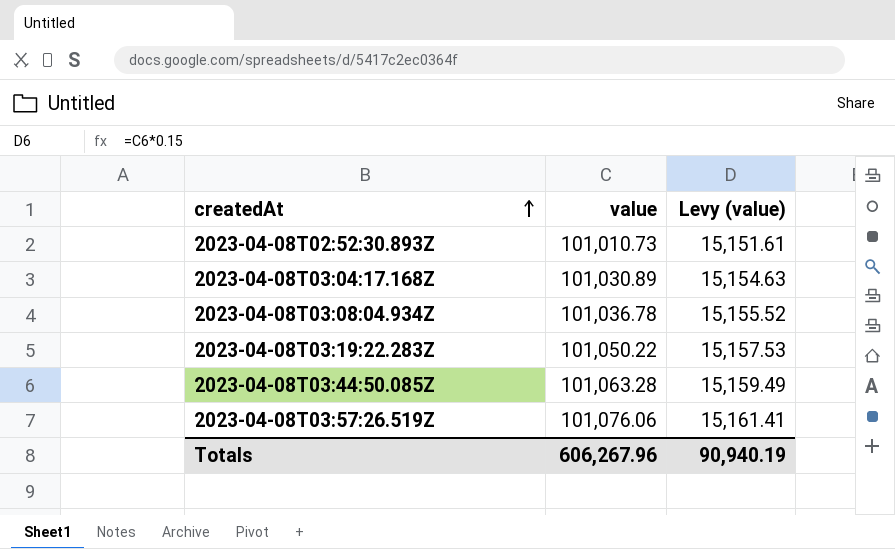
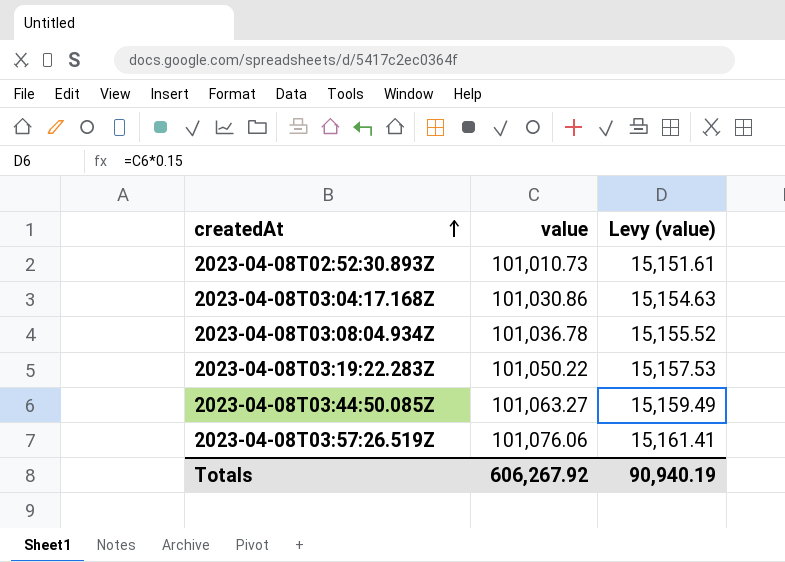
2023-04-08T03:04:17.168Z | value: 101,030.89 -> 101,030.86
2023-04-08T03:44:50.085Z | value: 101,063.28 -> 101,063.27
Totals | value: 606,267.96 -> 606,267.92

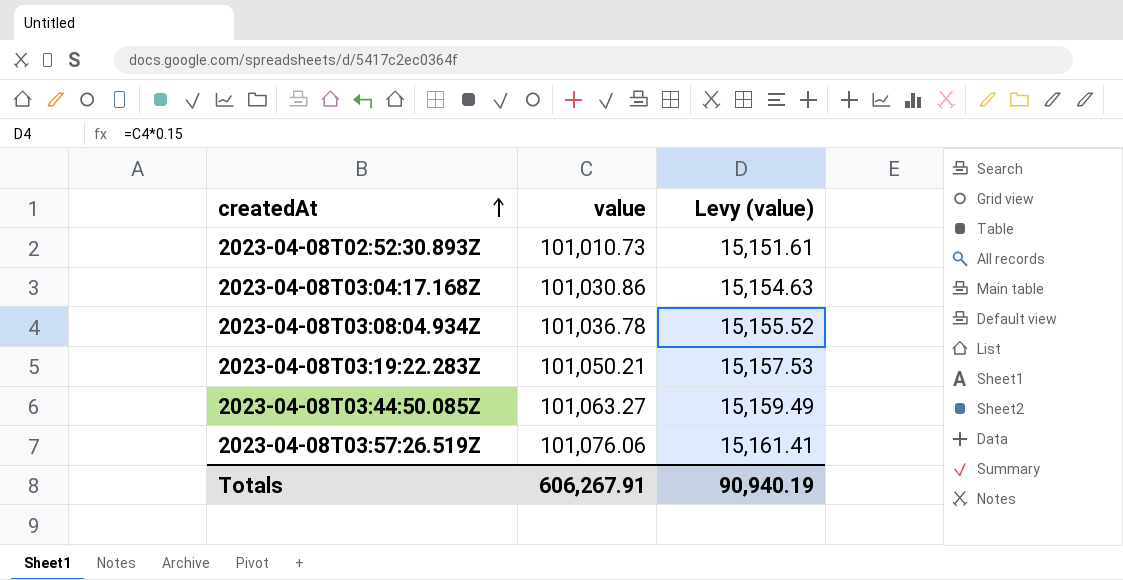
2023-04-08T03:19:22.283Z | value: 101,050.22 -> 101,050.21
Totals | value: 606,267.92 -> 606,267.91

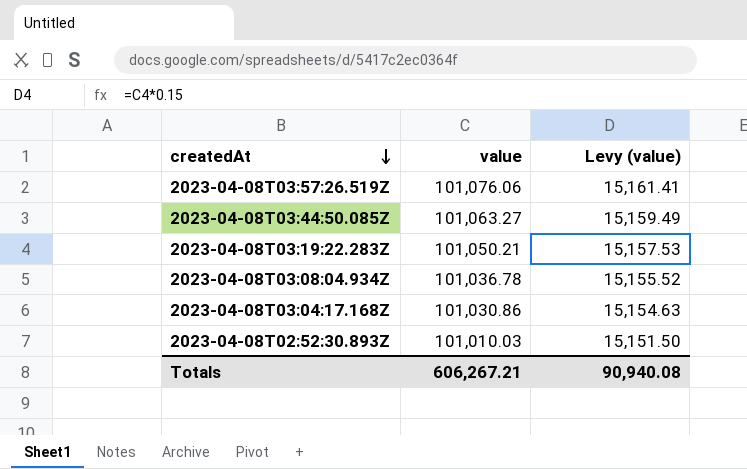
row order: createdAt ascending -> createdAt descending
2023-04-08T02:52:30.893Z | value: 101,010.73 -> 101,010.03
2023-04-08T02:52:30.893Z | Levy (value): 15,151.61 -> 15,151.50
Totals | value: 606,267.91 -> 606,267.21
Totals | Levy (value): 90,940.19 -> 90,940.08

